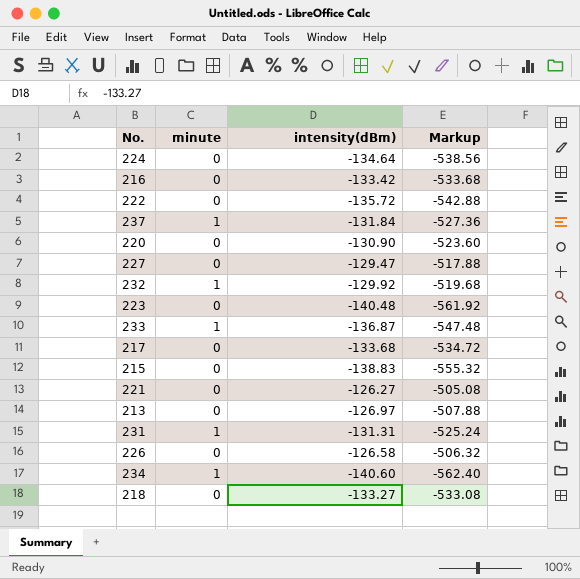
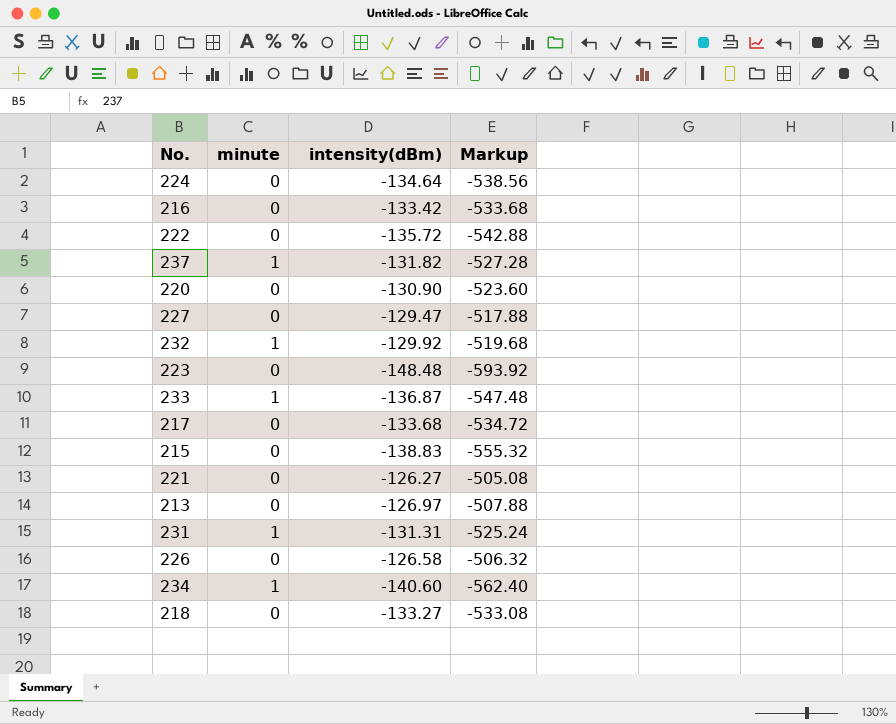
237 | intensity(dBm): -131.84 -> -131.82
237 | Markup: -527.36 -> -527.28
223 | intensity(dBm): -140.48 -> -148.48
223 | Markup: -561.92 -> -593.92

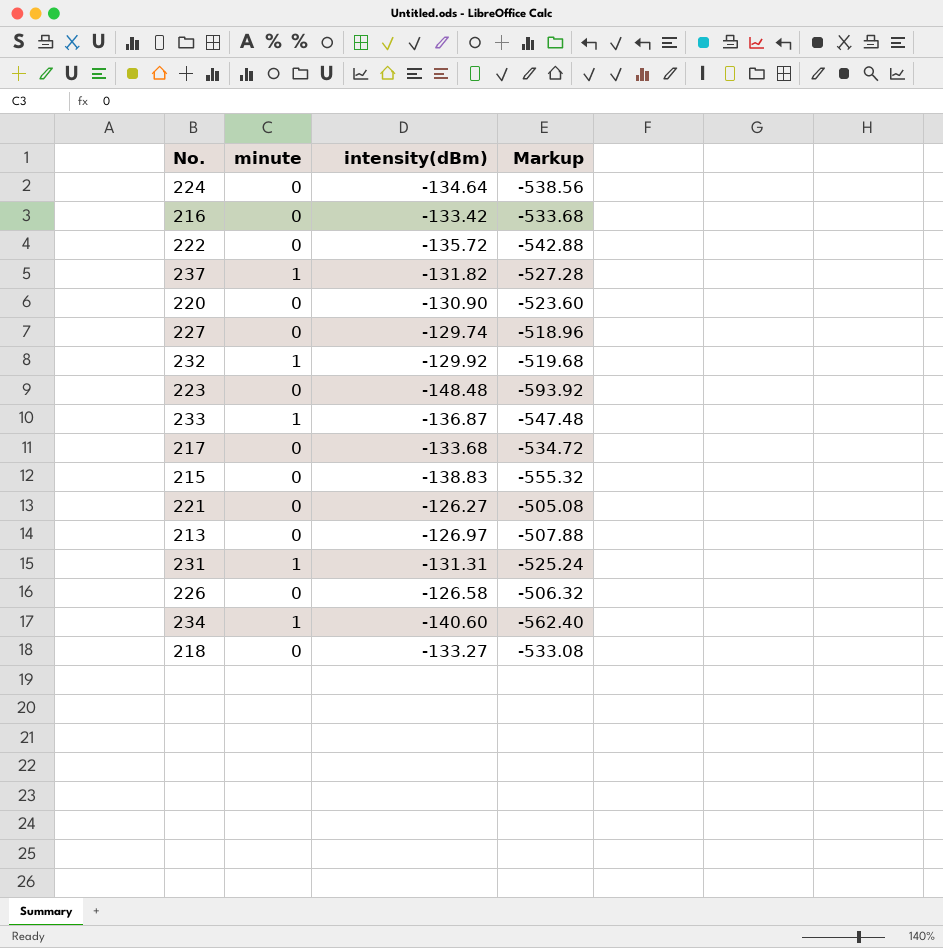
227 | intensity(dBm): -129.47 -> -129.74
227 | Markup: -517.88 -> -518.96

